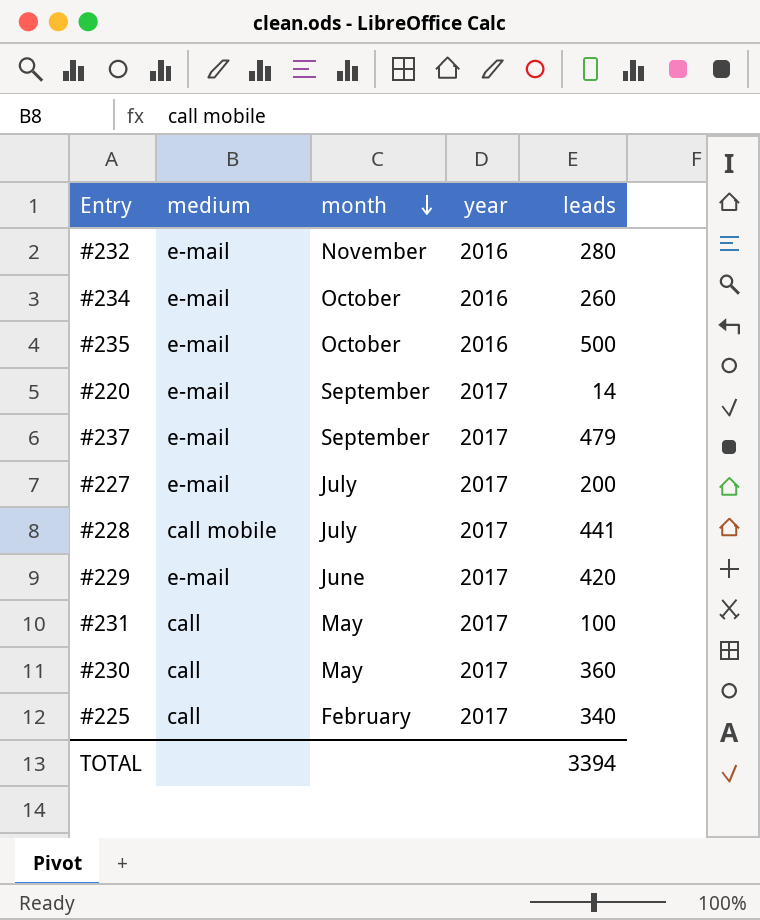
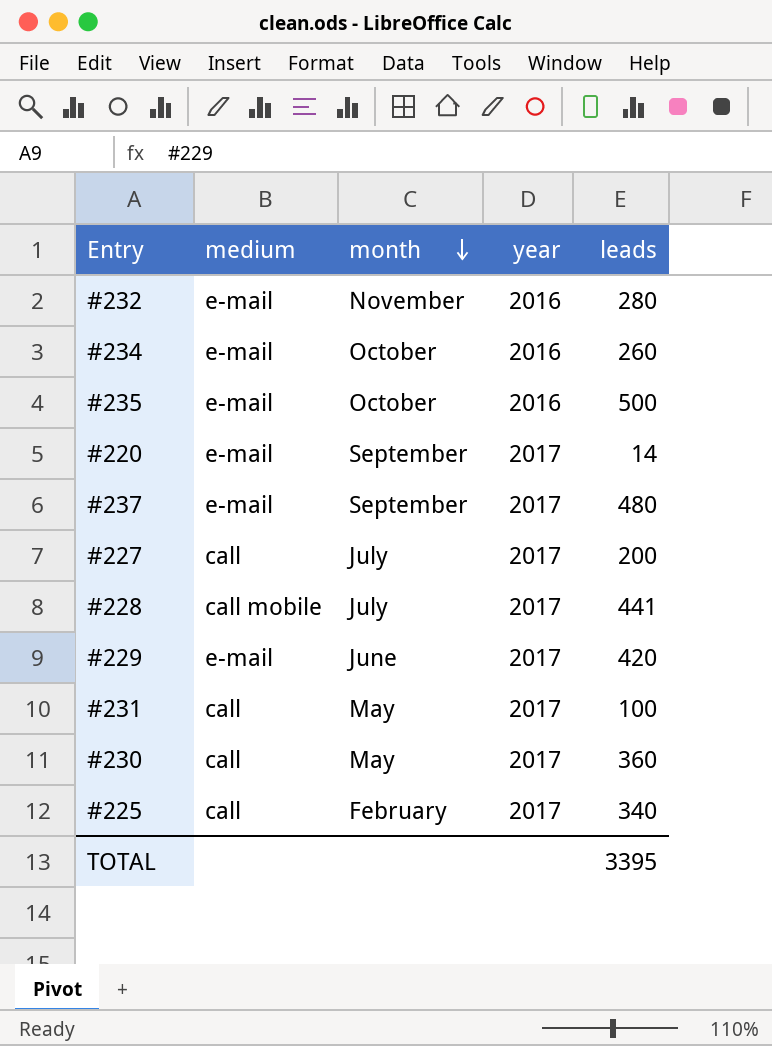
#237 | leads: 479 -> 480
#227 | medium: e-mail -> call
TOTAL | leads: 3394 -> 3395

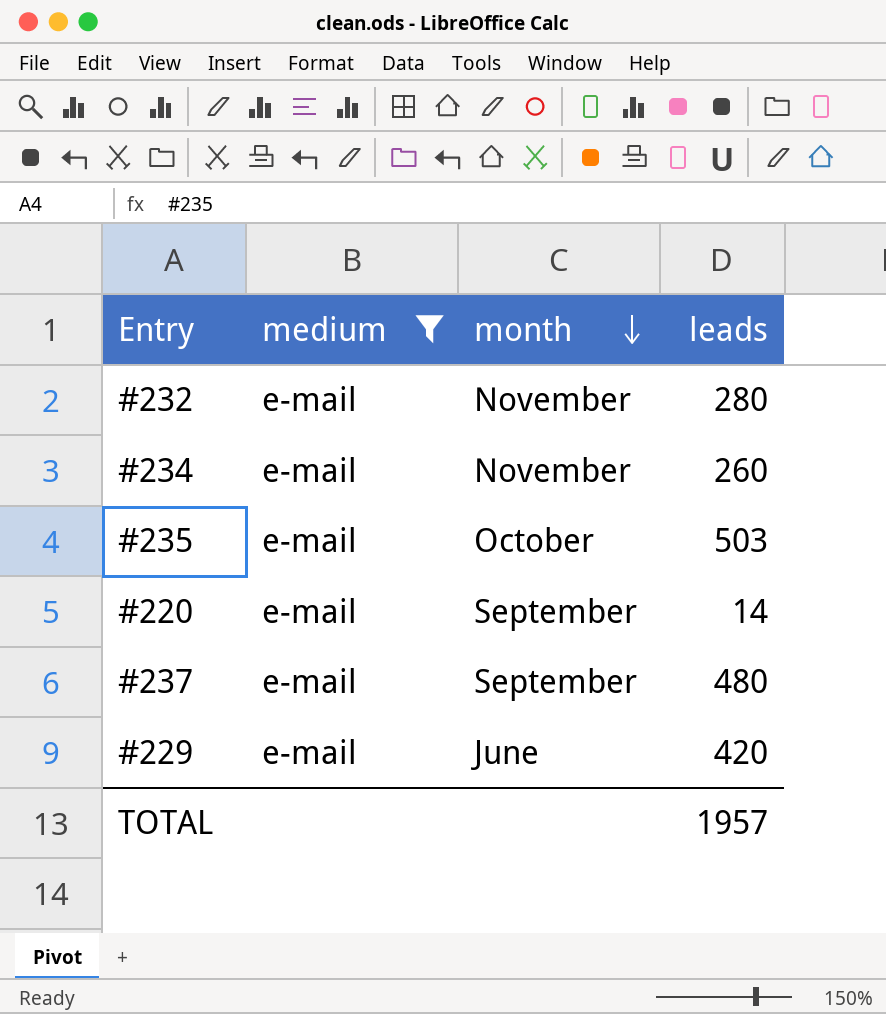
filter: none -> medium = e-mail
column year | position: 4 -> none
#234 | month: October -> November
#235 | leads: 500 -> 503
TOTAL | leads: 3395 -> 1957

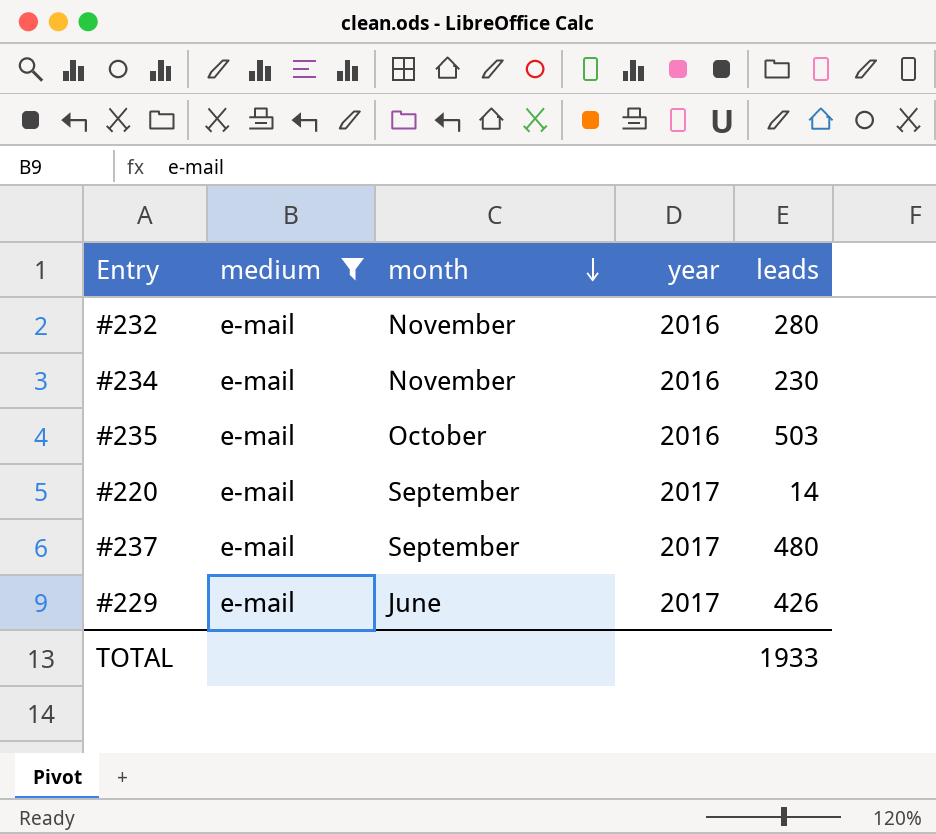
column year | position: none -> 4
#234 | leads: 260 -> 230
#229 | leads: 420 -> 426
TOTAL | leads: 1957 -> 1933

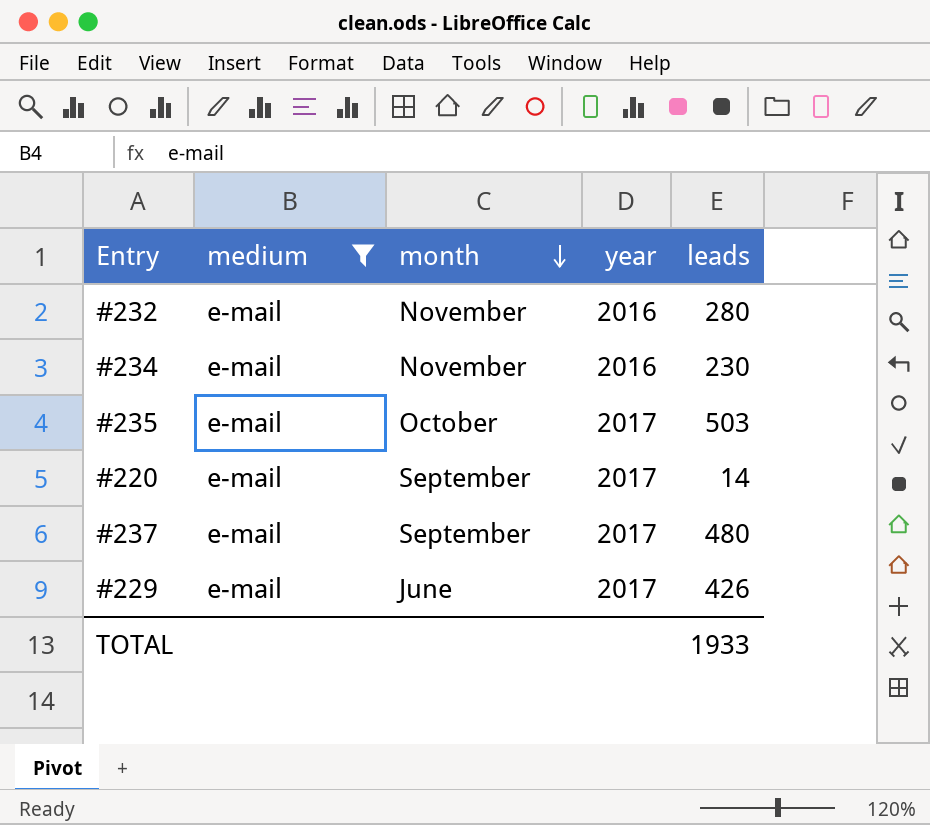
#235 | year: 2016 -> 2017

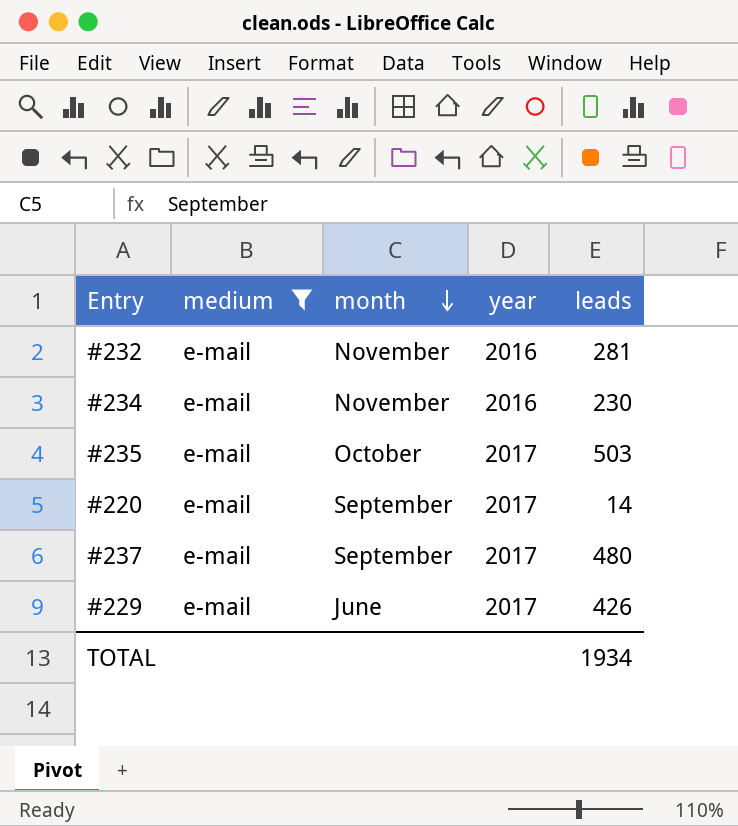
#232 | leads: 280 -> 281
TOTAL | leads: 1933 -> 1934

